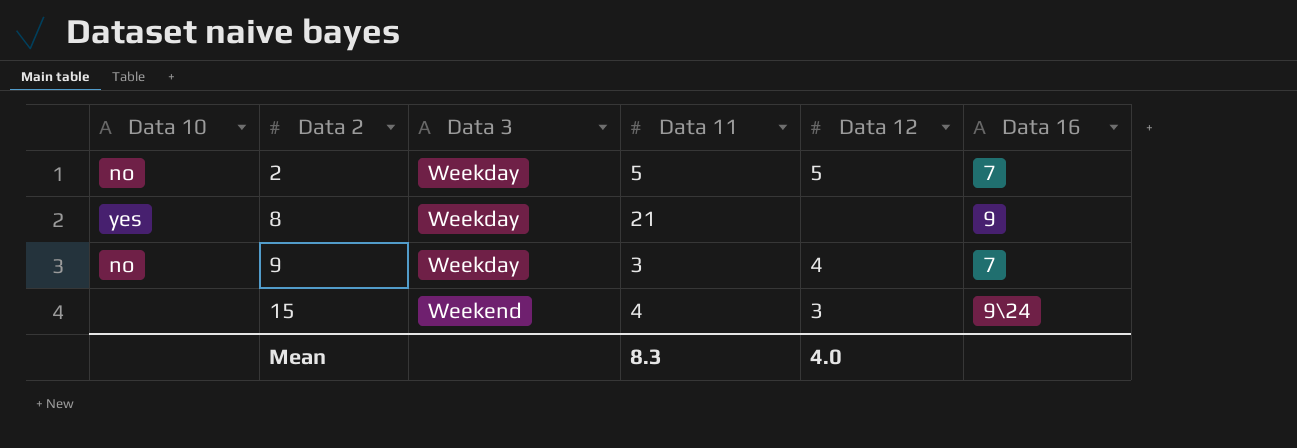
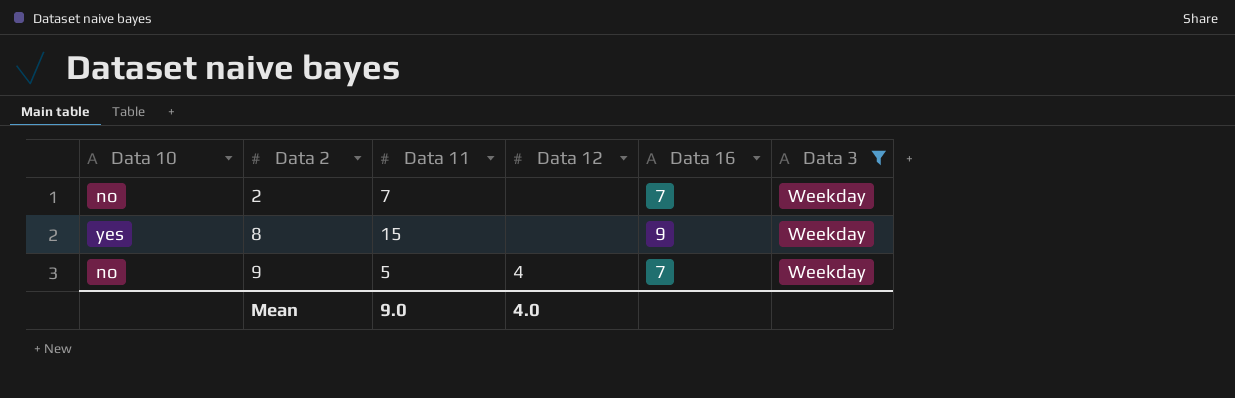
filter: none -> Data 3 = Weekday
column Data 3 | position: 3 -> 6
2 | Data 11: 5 -> 7
2 | Data 12: 5 -> none
8 | Data 11: 21 -> 15
9 | Data 11: 3 -> 5
Mean | Data 11: 8.3 -> 9.0

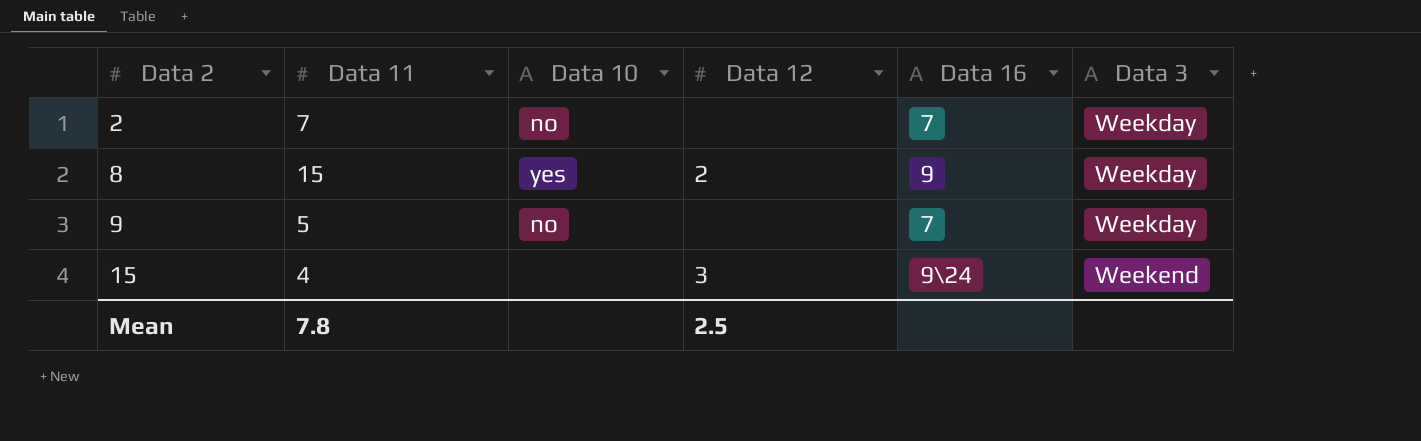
filter: Data 3 = Weekday -> none
column Data 10 | position: 1 -> 3
8 | Data 12: none -> 2
9 | Data 12: 4 -> none
Mean | Data 11: 9.0 -> 7.8
Mean | Data 12: 4.0 -> 2.5

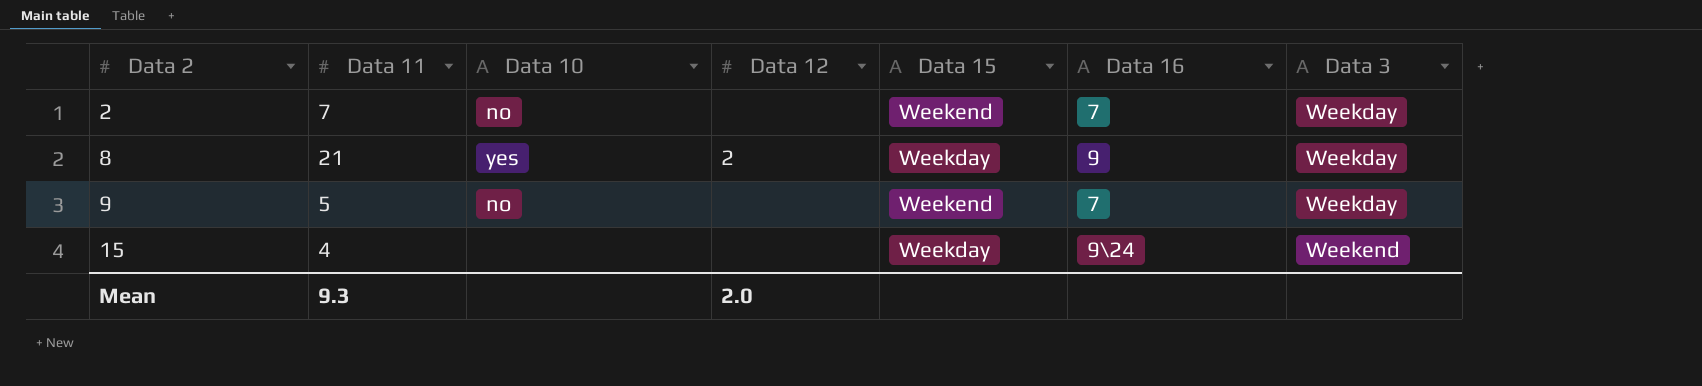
column Data 15 | position: none -> 5
8 | Data 11: 15 -> 21
15 | Data 12: 3 -> none
Mean | Data 11: 7.8 -> 9.3
Mean | Data 12: 2.5 -> 2.0

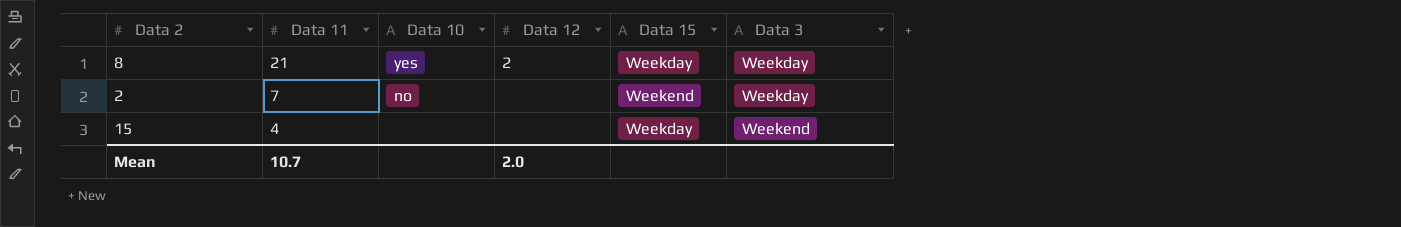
row order: Data 2 ascending -> Data 11 descending
column Data 16 | position: 6 -> none
row 9: 5 | no | none | Weekend | 7 | Weekday -> none
Mean | Data 11: 9.3 -> 10.7

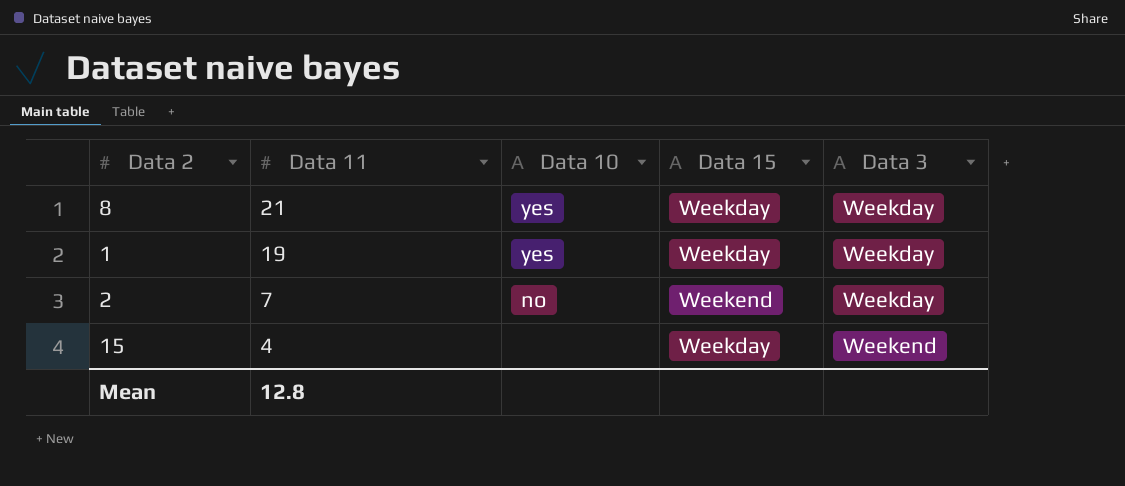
column Data 12 | position: 4 -> none
row 1: none -> 19 | yes | Weekday | Weekday
Mean | Data 11: 10.7 -> 12.8

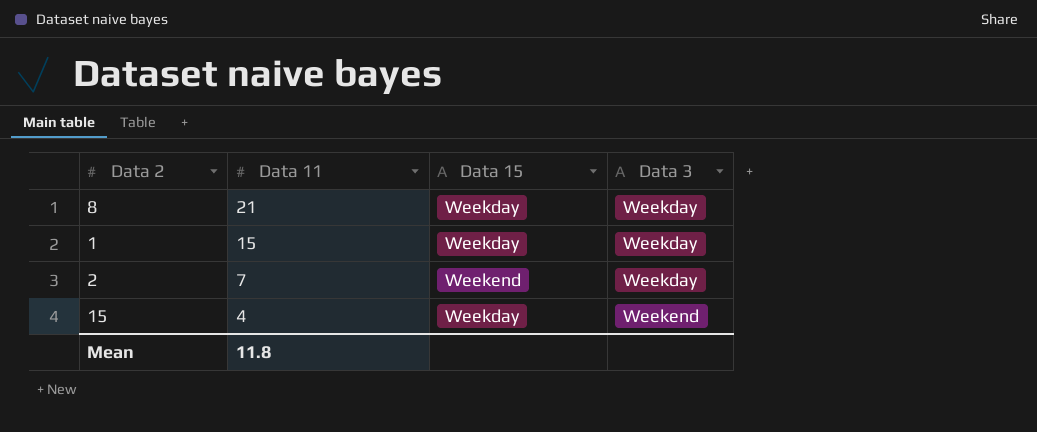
column Data 10 | position: 3 -> none
1 | Data 11: 19 -> 15
Mean | Data 11: 12.8 -> 11.8

